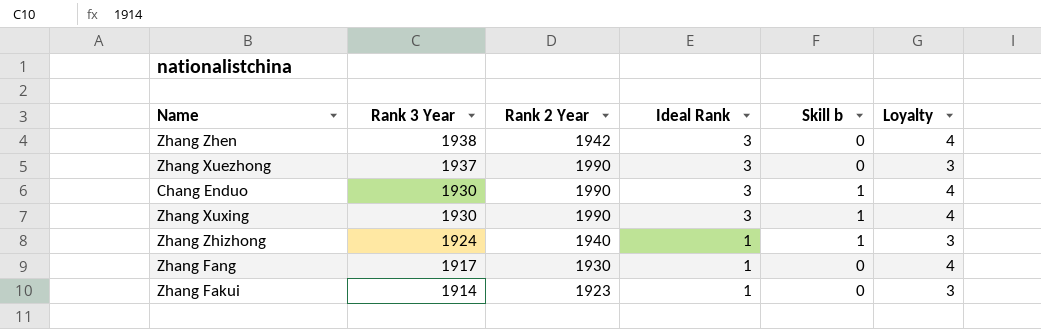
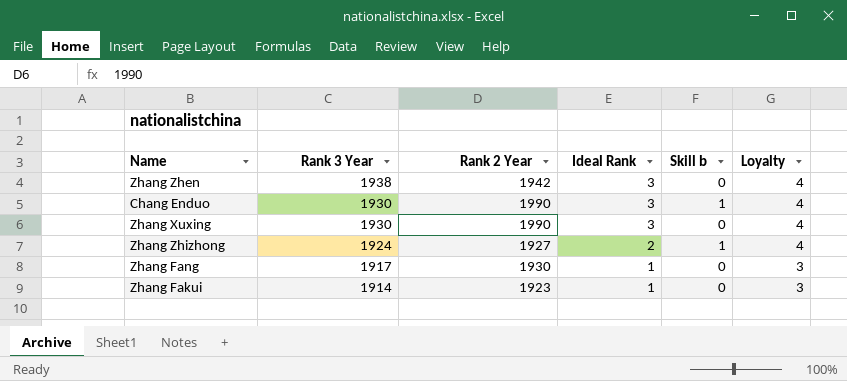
row Zhang Xuezhong: 1937 | 1990 | 3 | 0 | 3 -> none
Zhang Xuxing | Skill b: 1 -> 0
Zhang Zhizhong | Rank 2 Year: 1940 -> 1927
Zhang Zhizhong | Ideal Rank: 1 -> 2
Zhang Zhizhong | Loyalty: 3 -> 4
Zhang Fang | Loyalty: 4 -> 3

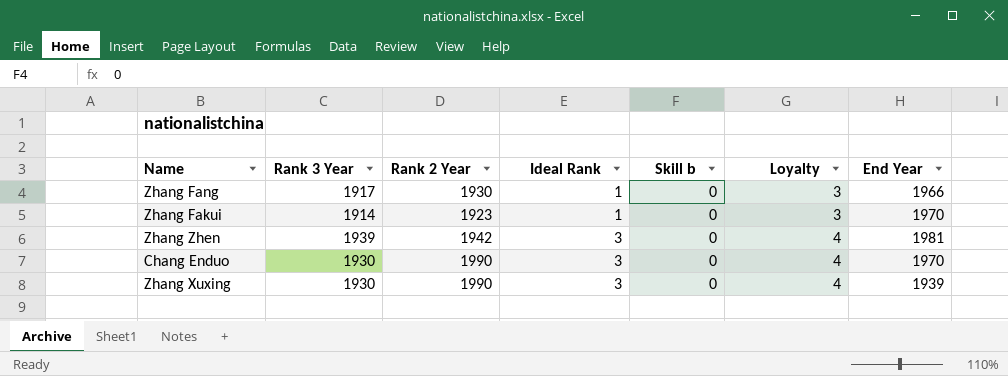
row order: Rank 3 Year descending -> Ideal Rank ascending
column End Year | position: none -> 7
row Zhang Zhizhong: 1924 | 1927 | 2 | 1 | 4 -> none
Zhang Zhen | Rank 3 Year: 1938 -> 1939
Chang Enduo | Skill b: 1 -> 0

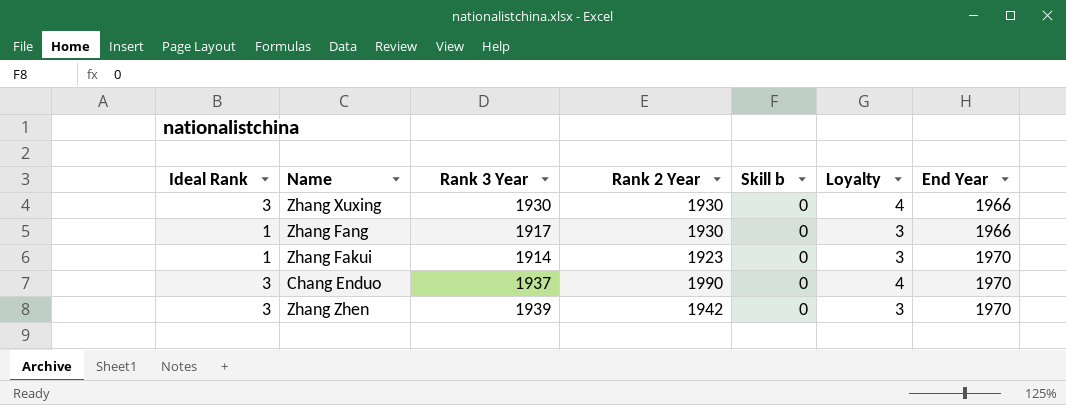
row order: Ideal Rank ascending -> End Year ascending
column Ideal Rank | position: 4 -> 1
Zhang Xuxing | Rank 2 Year: 1990 -> 1930
Zhang Xuxing | End Year: 1939 -> 1966
Chang Enduo | Rank 3 Year: 1930 -> 1937
Zhang Zhen | Loyalty: 4 -> 3
Zhang Zhen | End Year: 1981 -> 1970

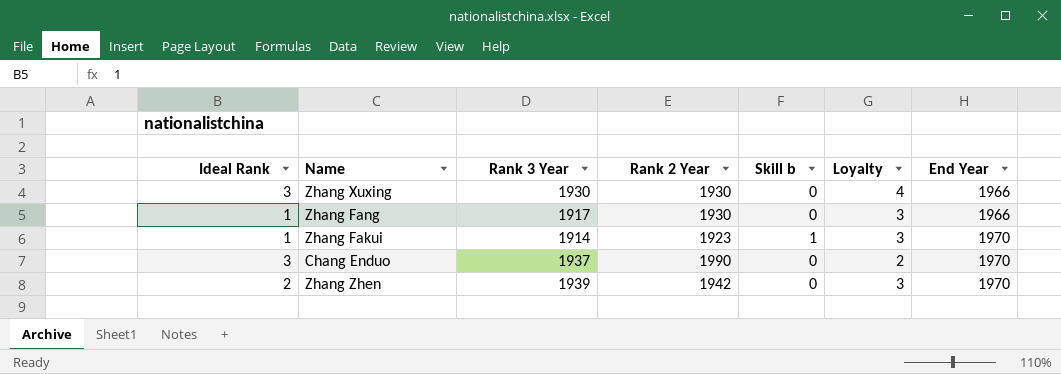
Zhang Fakui | Skill b: 0 -> 1
Chang Enduo | Loyalty: 4 -> 2
Zhang Zhen | Ideal Rank: 3 -> 2

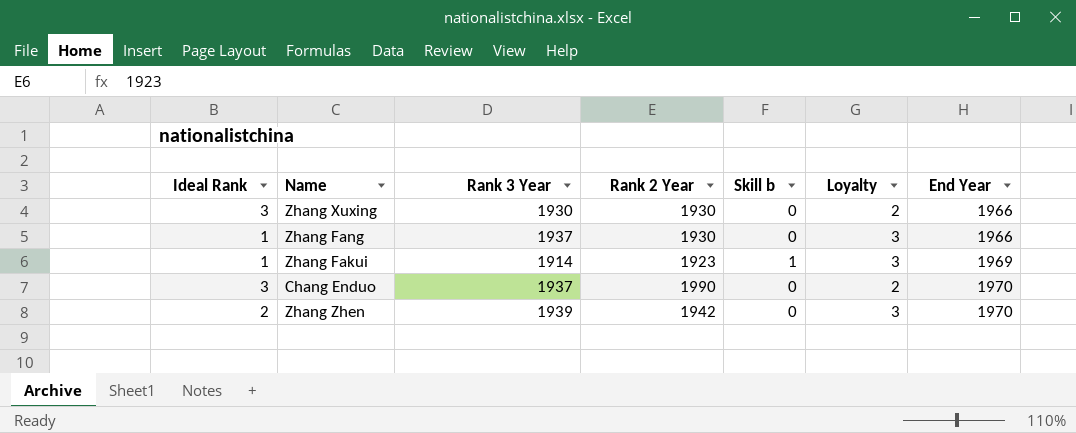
Zhang Xuxing | Loyalty: 4 -> 2
Zhang Fang | Rank 3 Year: 1917 -> 1937
Zhang Fakui | End Year: 1970 -> 1969

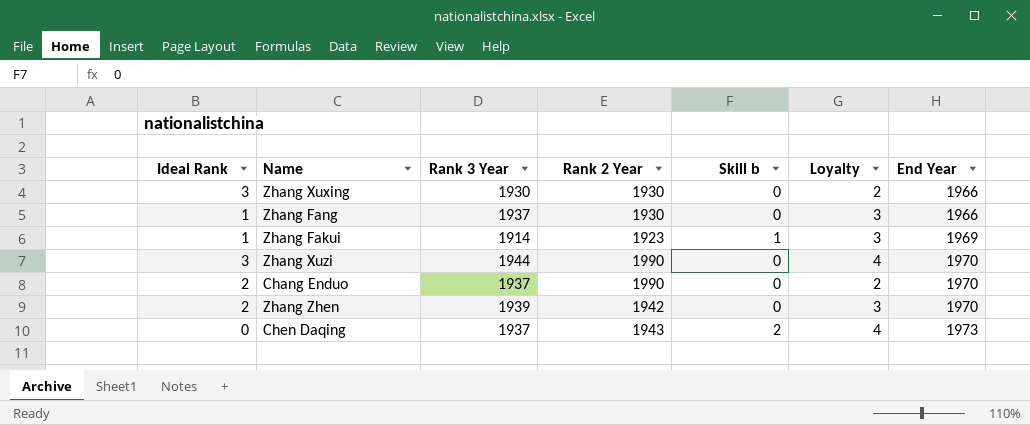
row Zhang Xuzi: none -> 3 | 1944 | 1990 | 0 | 4 | 1970
Chang Enduo | Ideal Rank: 3 -> 2
row Chen Daqing: none -> 0 | 1937 | 1943 | 2 | 4 | 1973

